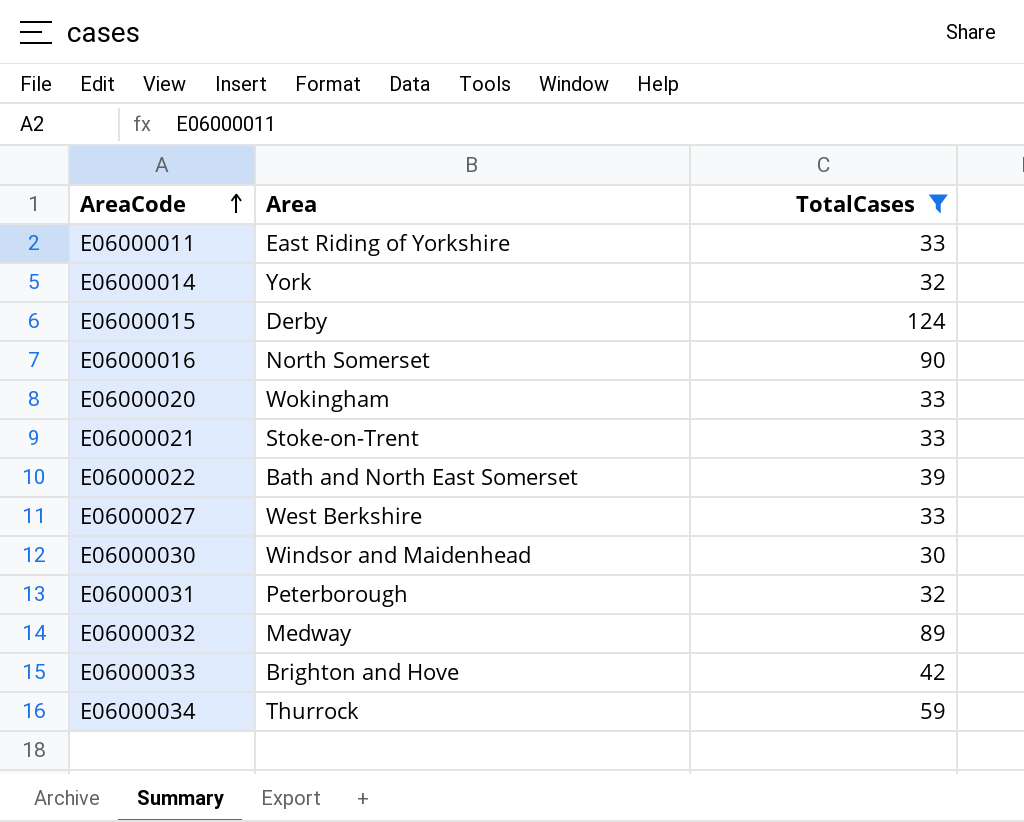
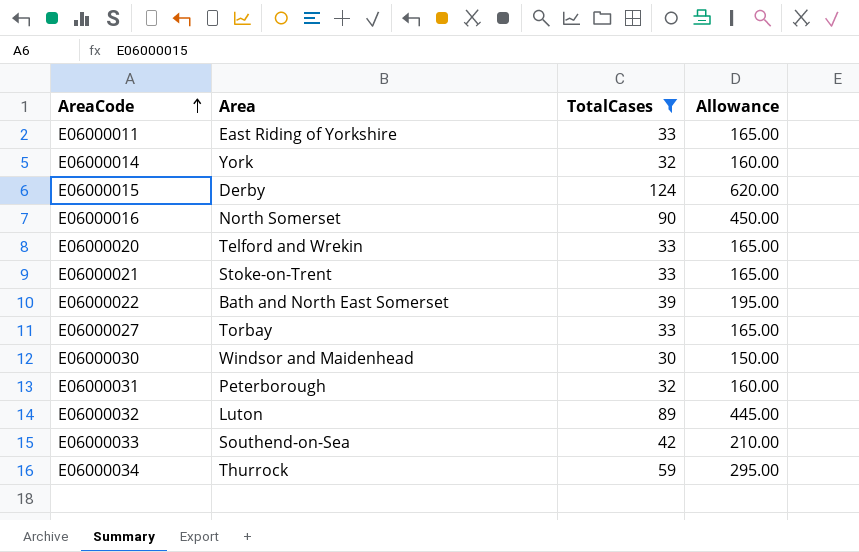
column Allowance | formula: none -> [TotalCases] * 5
E06000020 | Area: Wokingham -> Telford and Wrekin
E06000027 | Area: West Berkshire -> Torbay
E06000032 | Area: Medway -> Luton
E06000033 | Area: Brighton and Hove -> Southend-on-Sea

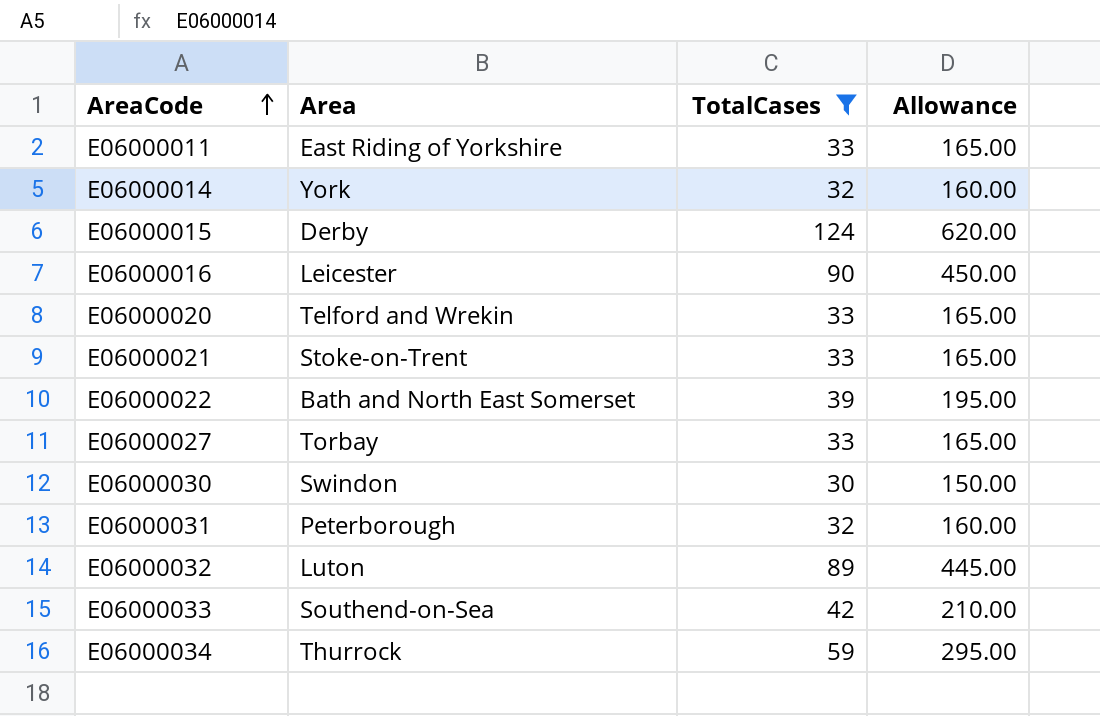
E06000016 | Area: North Somerset -> Leicester
E06000030 | Area: Windsor and Maidenhead -> Swindon

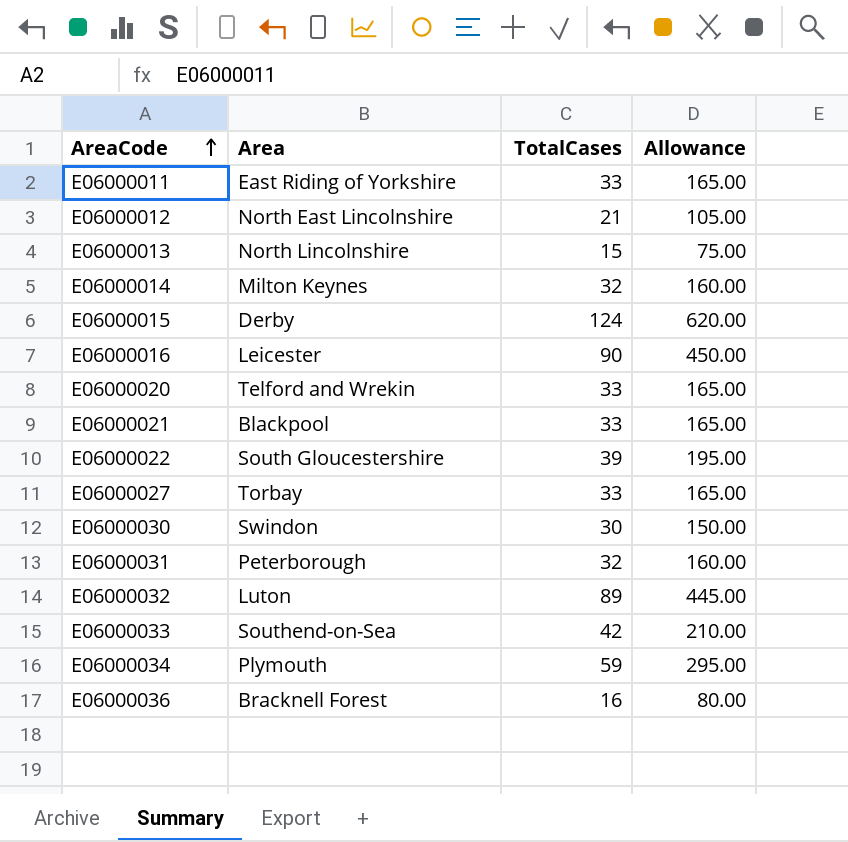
filter: TotalCases >= 30 -> none
E06000014 | Area: York -> Milton Keynes
E06000021 | Area: Stoke-on-Trent -> Blackpool
E06000022 | Area: Bath and North East Somerset -> South Gloucestershire
E06000034 | Area: Thurrock -> Plymouth

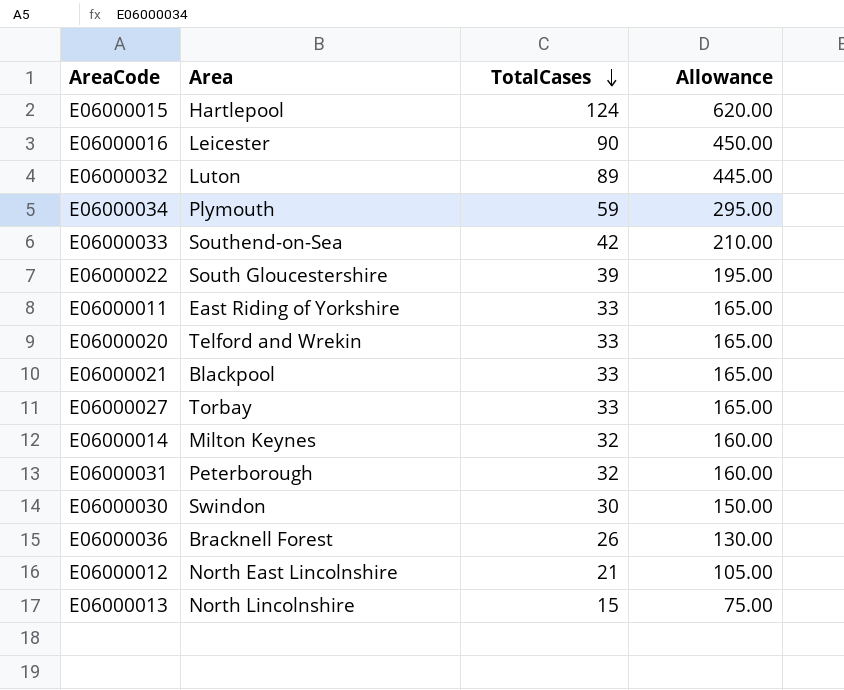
row order: AreaCode ascending -> TotalCases descending
E06000015 | Area: Derby -> Hartlepool
E06000036 | TotalCases: 16 -> 26
E06000036 | Allowance: 80.00 -> 130.00

